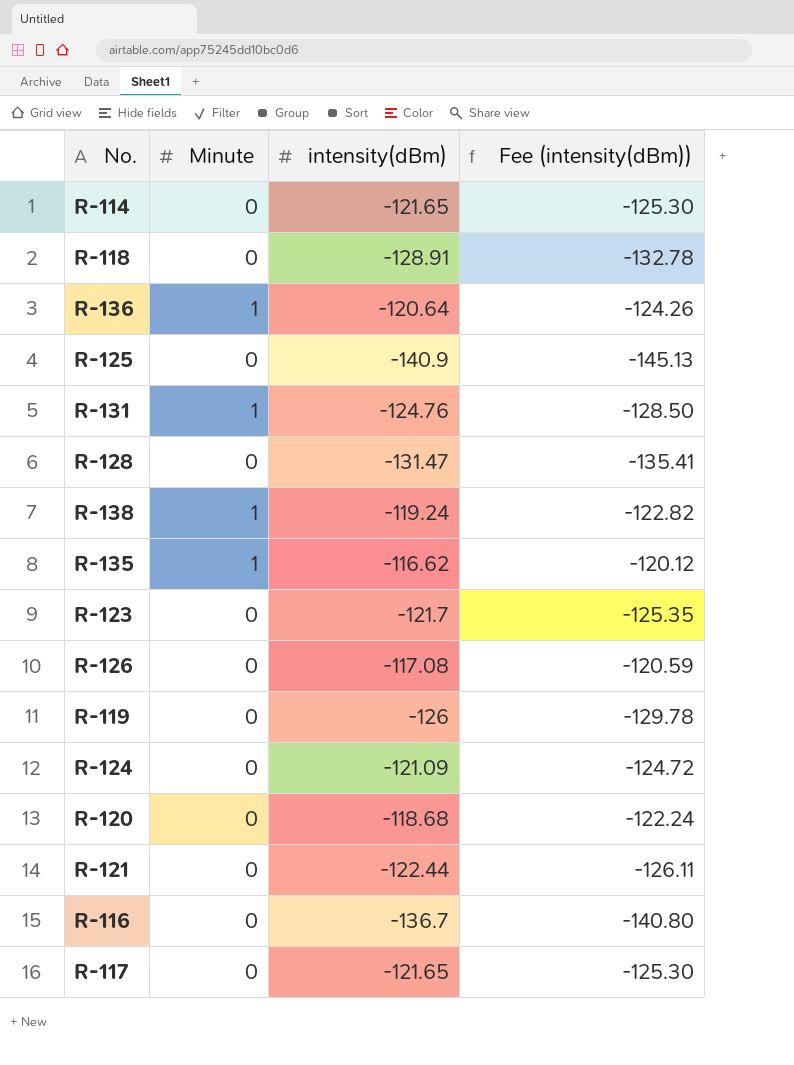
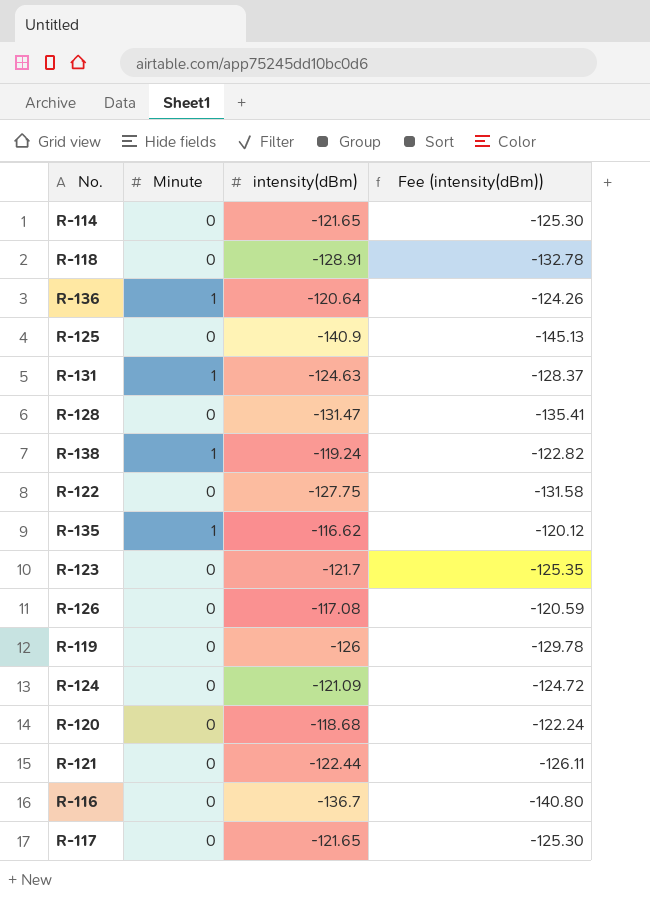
R-131 | intensity(dBm): -124.76 -> -124.63
R-131 | Fee (intensity(dBm)): -128.50 -> -128.37
row R-122: none -> 0 | -127.75 | -131.58

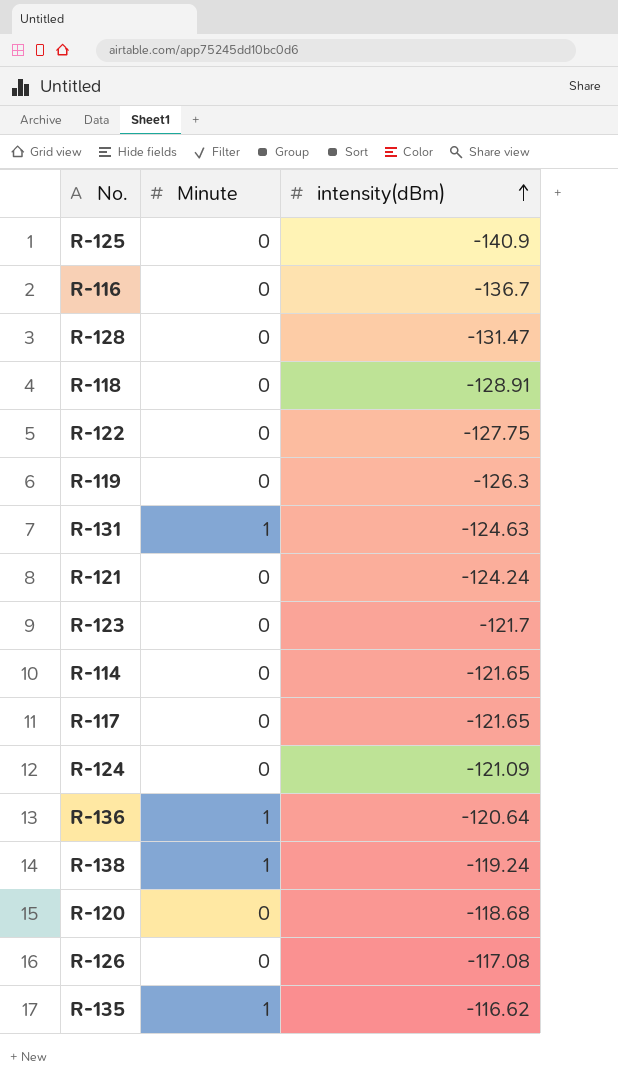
row order: none -> intensity(dBm) ascending
column Fee (intensity(dBm)) | formula: [intensity(dBm)] * 1.03 -> none
R-119 | intensity(dBm): -126 -> -126.3
R-121 | intensity(dBm): -122.44 -> -124.24

